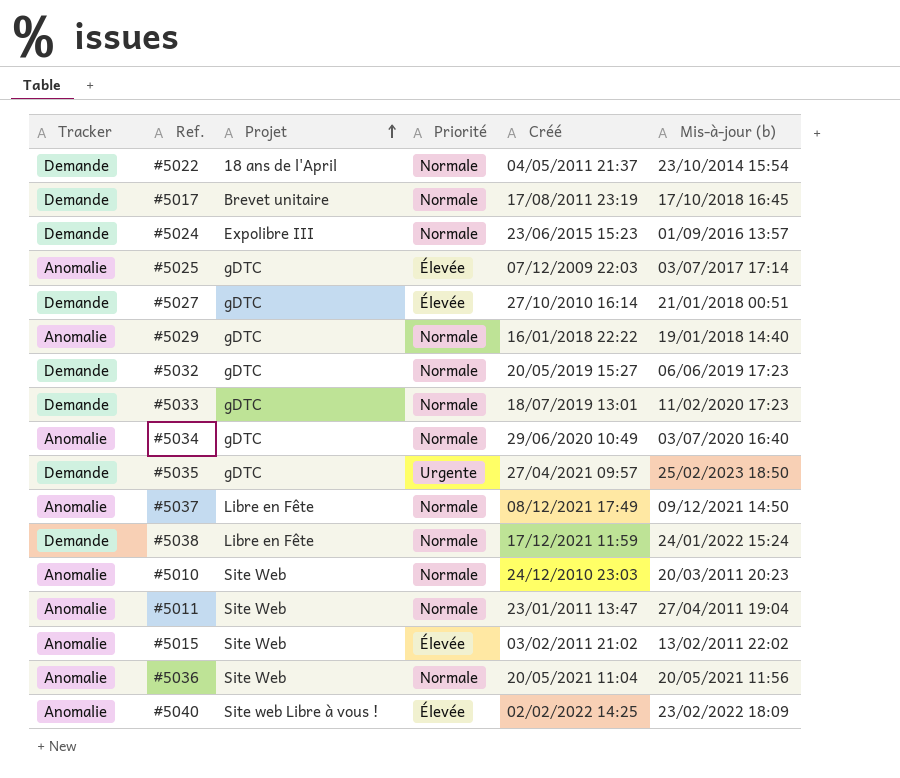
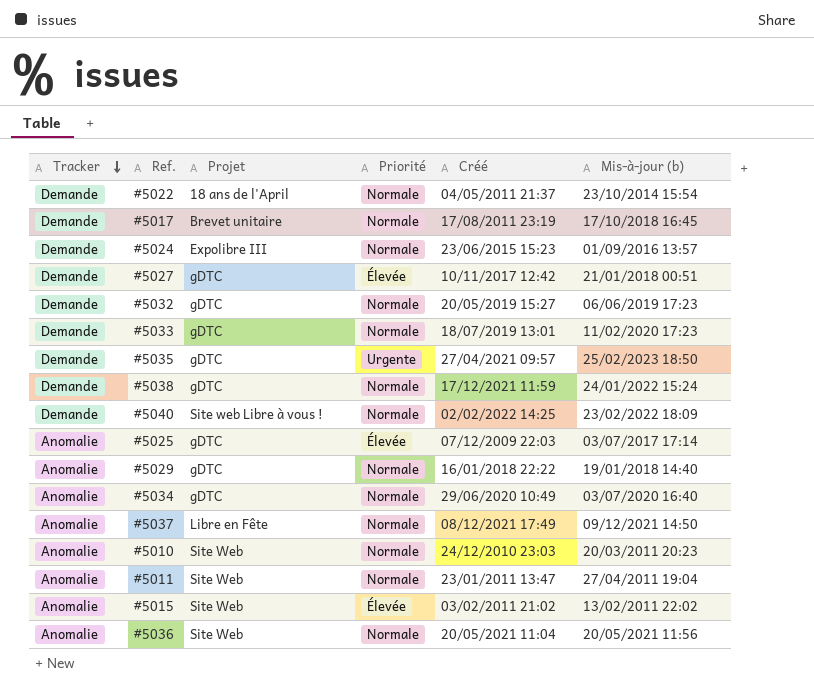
row order: Projet ascending -> Tracker descending
#5027 | Créé: 27/10/2010 16:14 -> 10/11/2017 12:42
#5038 | Projet: Libre en Fête -> gDTC
#5040 | Tracker: Anomalie -> Demande
#5040 | Priorité: Élevée -> Normale

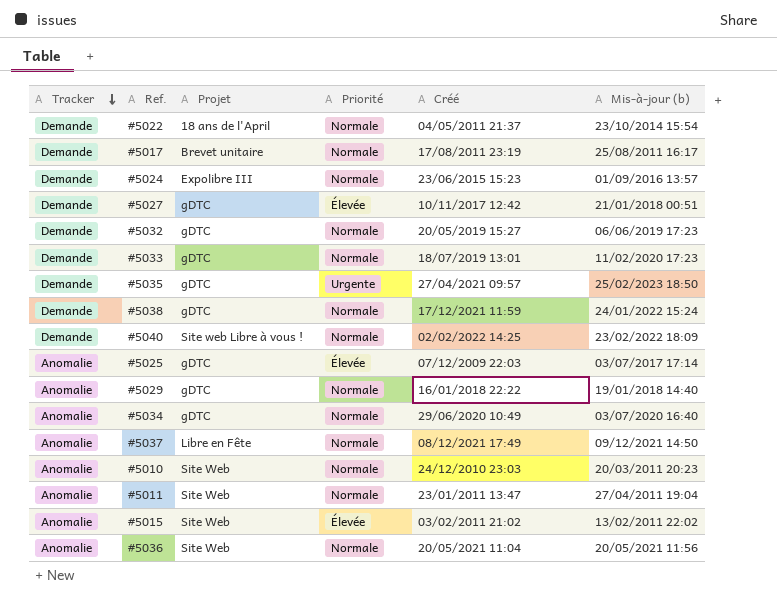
#5017 | Mis-à-jour (b): 17/10/2018 16:45 -> 25/08/2011 16:17

